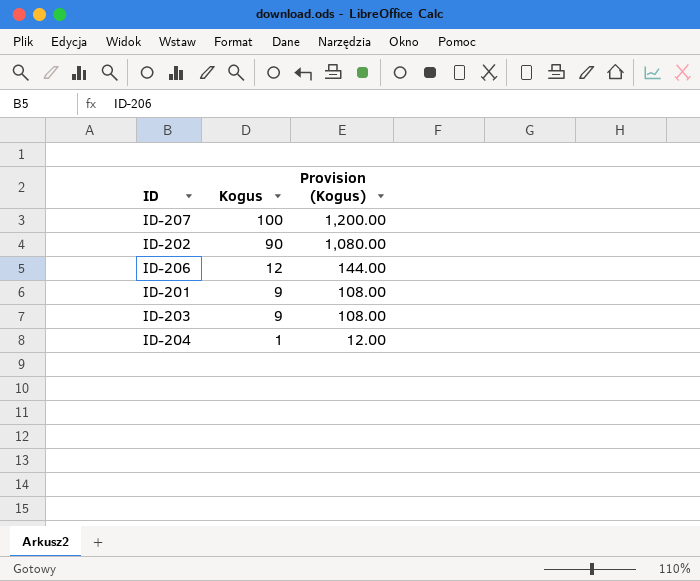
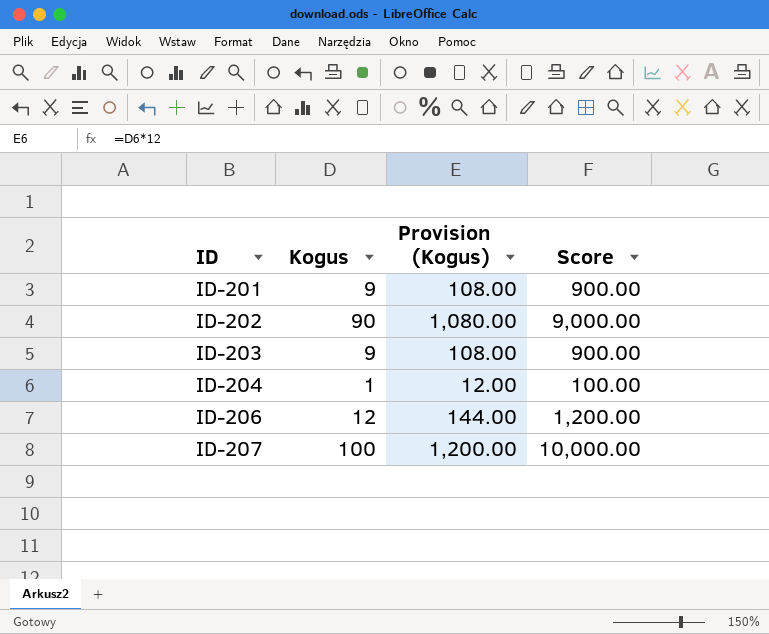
row order: Kogus descending -> ID ascending
column Score | formula: none -> [Kogus] * 100

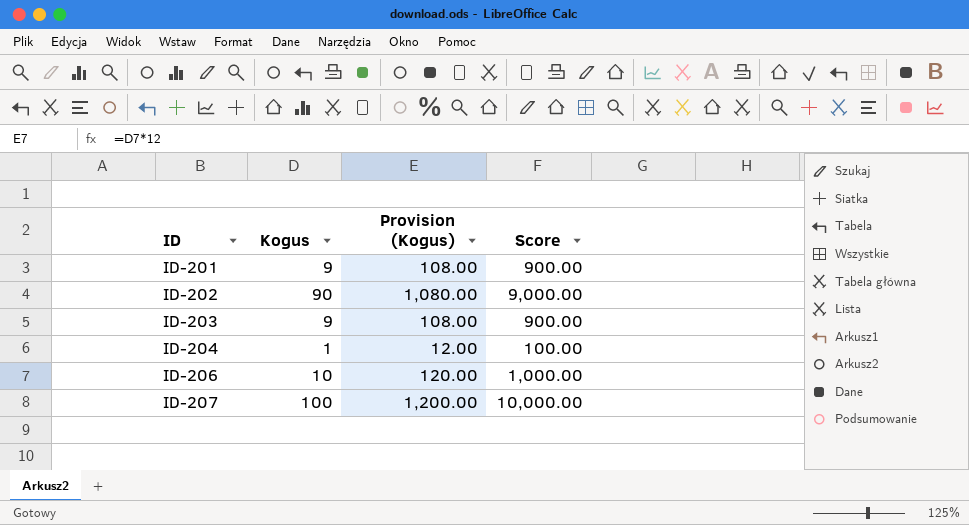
ID-206 | Kogus: 12 -> 10
ID-206 | Provision (Kogus): 144.00 -> 120.00
ID-206 | Score: 1,200.00 -> 1,000.00

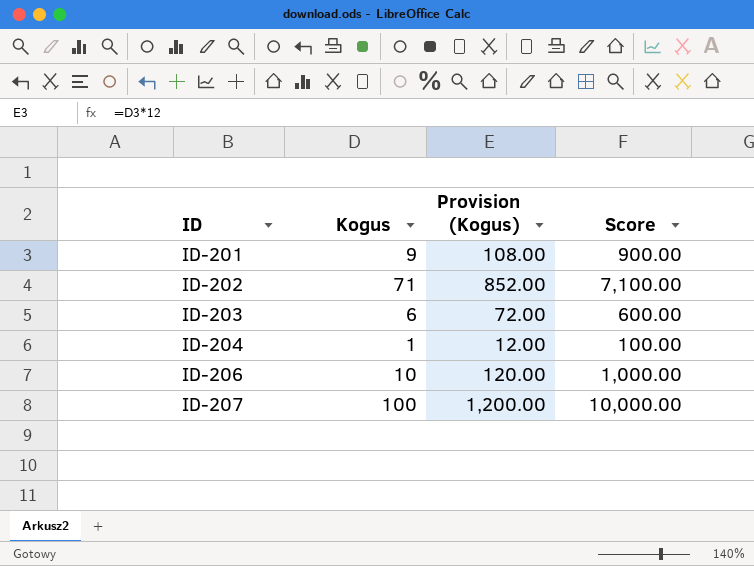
ID-202 | Kogus: 90 -> 71
ID-202 | Provision (Kogus): 1,080.00 -> 852.00
ID-202 | Score: 9,000.00 -> 7,100.00
ID-203 | Kogus: 9 -> 6
ID-203 | Provision (Kogus): 108.00 -> 72.00
ID-203 | Score: 900.00 -> 600.00

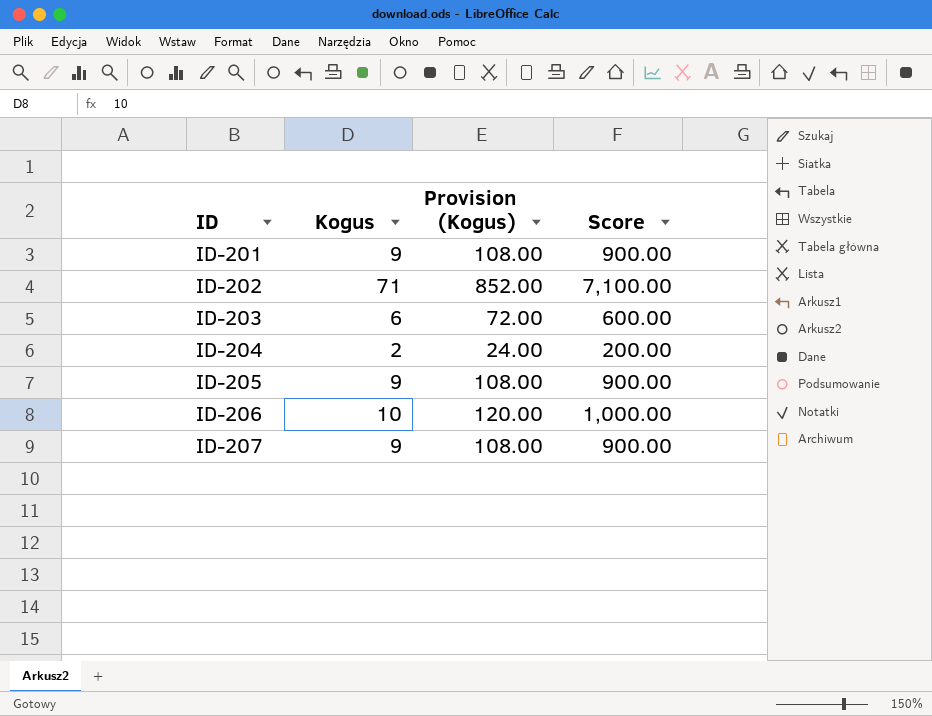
ID-204 | Kogus: 1 -> 2
ID-204 | Provision (Kogus): 12.00 -> 24.00
ID-204 | Score: 100.00 -> 200.00
row ID-205: none -> 9 | 108.00 | 900.00
ID-207 | Kogus: 100 -> 9
ID-207 | Provision (Kogus): 1,200.00 -> 108.00
ID-207 | Score: 10,000.00 -> 900.00

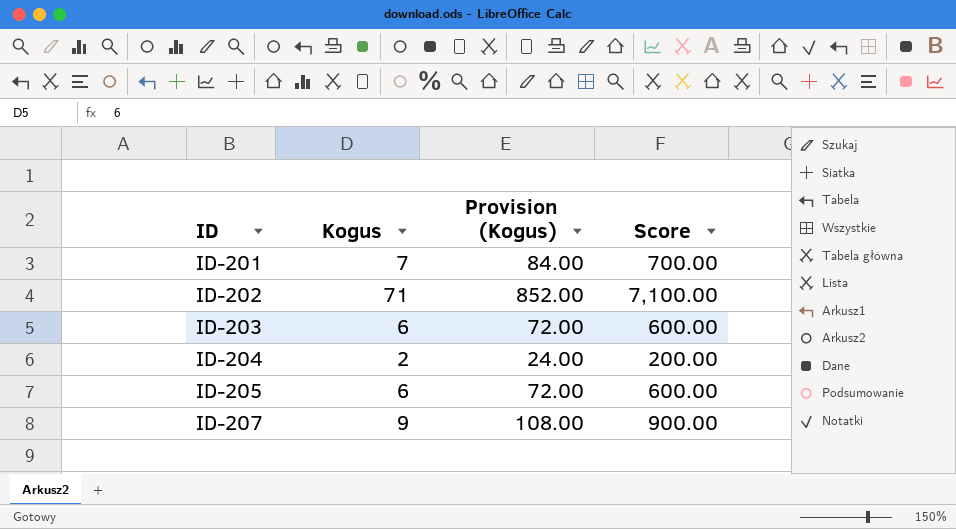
row ID-206: 10 | 120.00 | 1,000.00 -> none
ID-201 | Kogus: 9 -> 7
ID-201 | Provision (Kogus): 108.00 -> 84.00
ID-201 | Score: 900.00 -> 700.00
ID-205 | Kogus: 9 -> 6
ID-205 | Provision (Kogus): 108.00 -> 72.00
ID-205 | Score: 900.00 -> 600.00

